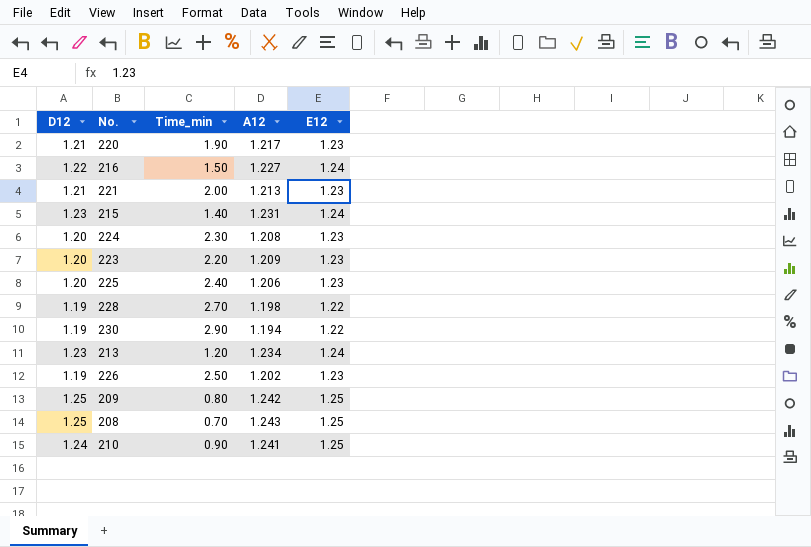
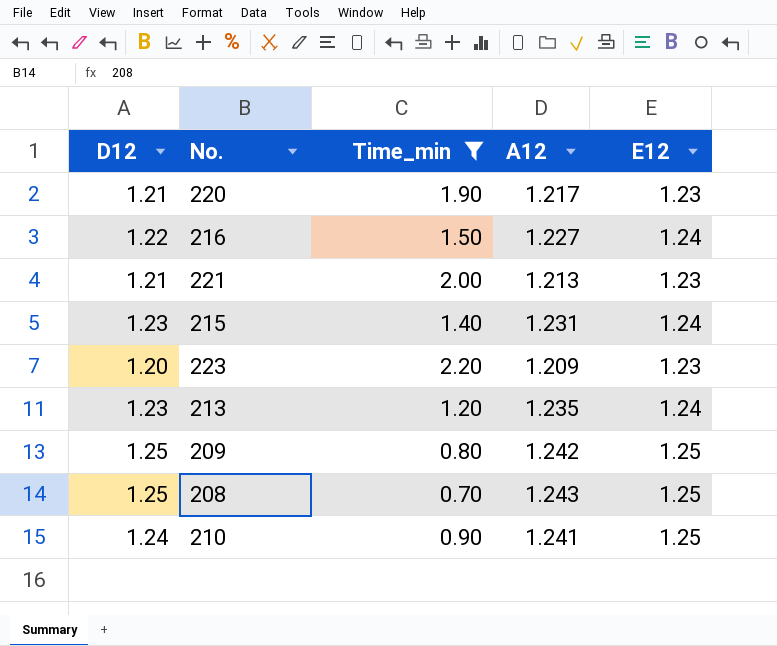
filter: none -> Time_min <= 2.20
213 | A12: 1.234 -> 1.235

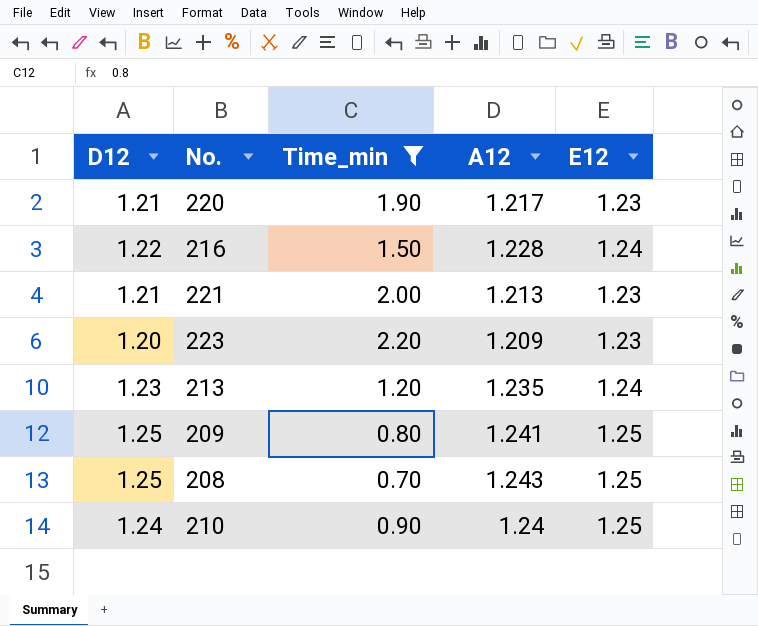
row 215: 1.23 | 1.40 | 1.231 | 1.24 -> none
216 | A12: 1.227 -> 1.228
209 | A12: 1.242 -> 1.241
210 | A12: 1.241 -> 1.24

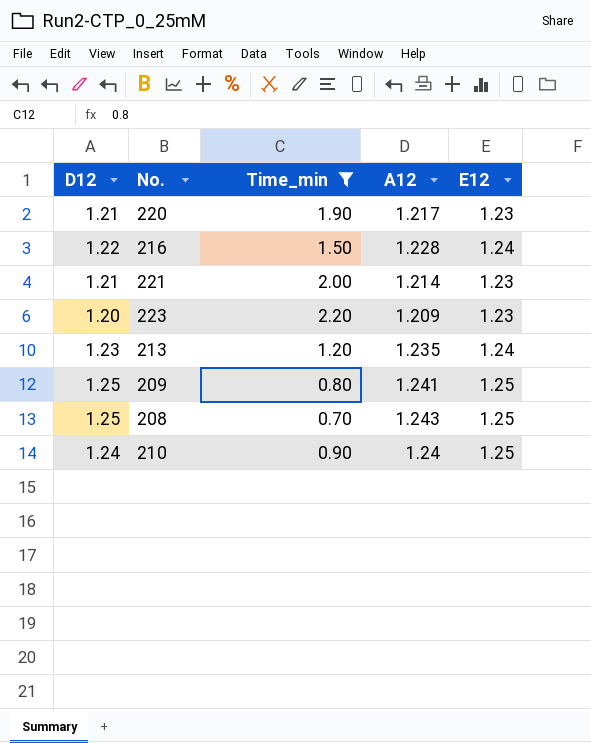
221 | A12: 1.213 -> 1.214

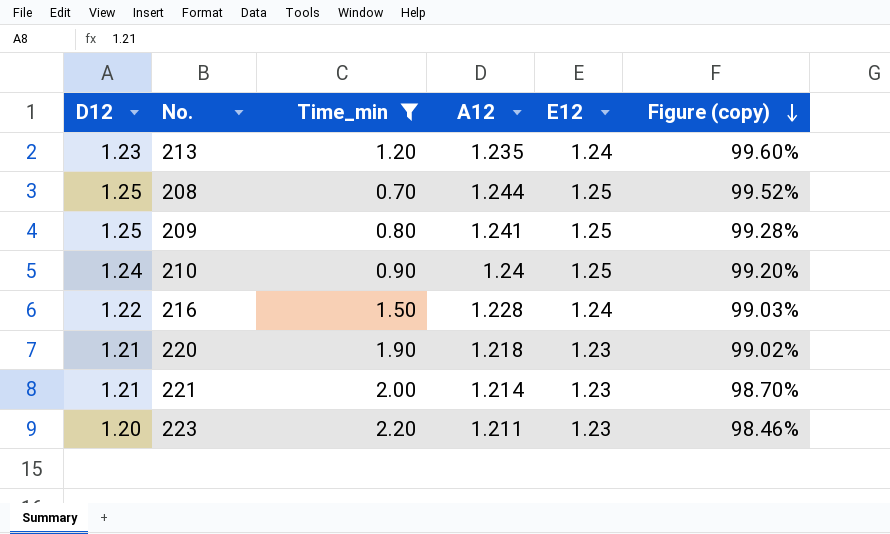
row order: none -> Figure (copy) descending
column Figure (copy) | formula: none -> [A12] / [E12]
208 | A12: 1.243 -> 1.244
220 | A12: 1.217 -> 1.218
223 | A12: 1.209 -> 1.211

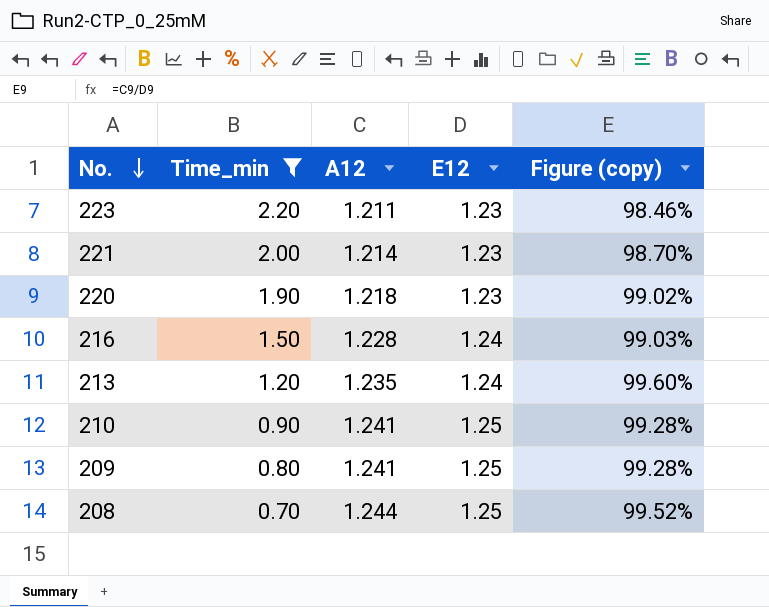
row order: Figure (copy) descending -> No. descending
column D12 | position: 1 -> none
210 | A12: 1.24 -> 1.241
210 | Figure (copy): 99.20% -> 99.28%

